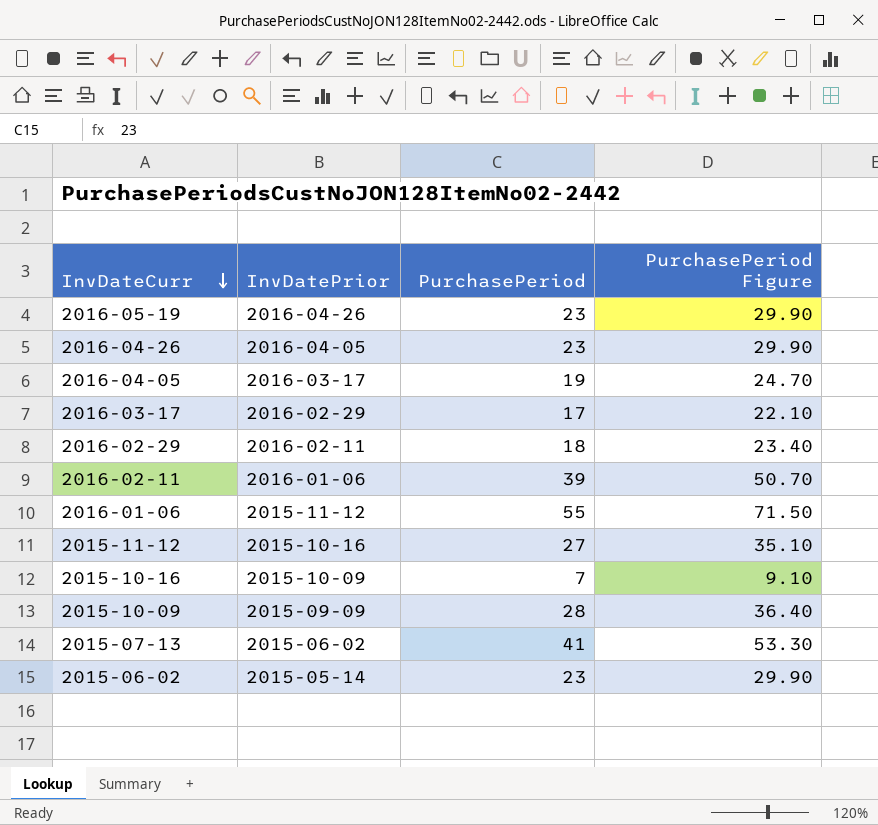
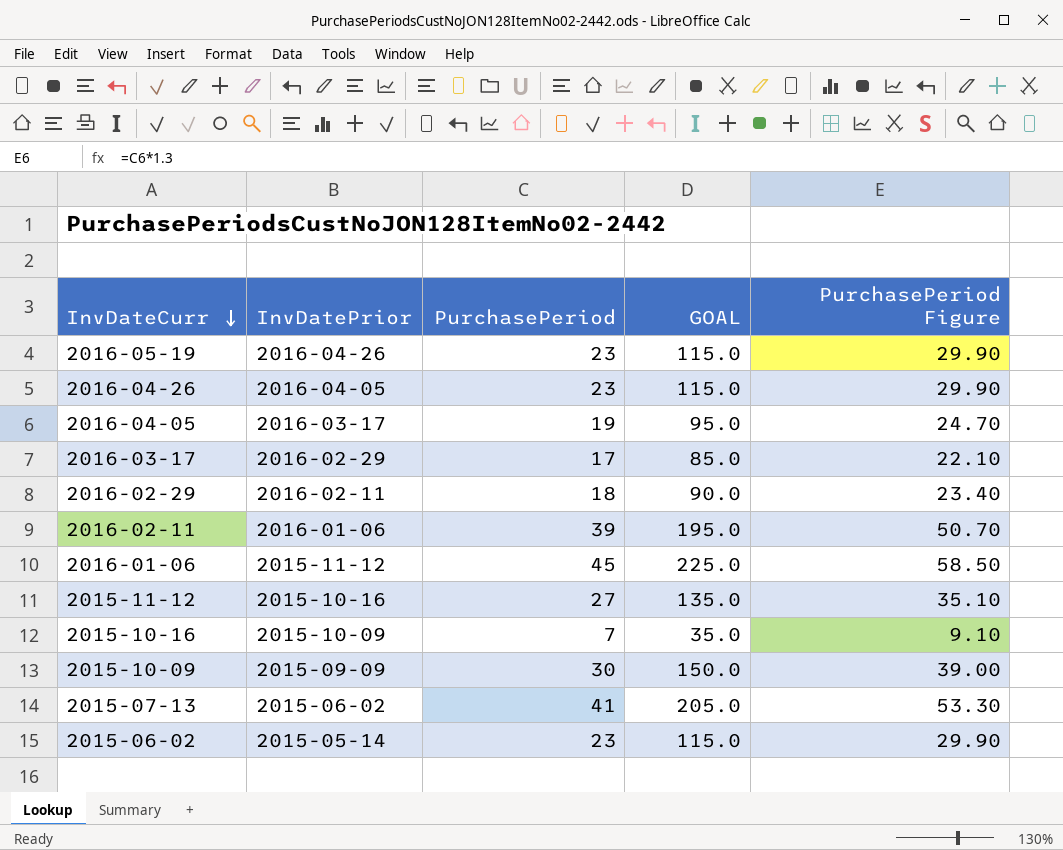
column GOAL | formula: none -> [PurchasePeriod] * 5
2016-01-06 | PurchasePeriod: 55 -> 45
2016-01-06 | PurchasePeriod Figure: 71.50 -> 58.50
2015-10-09 | PurchasePeriod: 28 -> 30
2015-10-09 | PurchasePeriod Figure: 36.40 -> 39.00

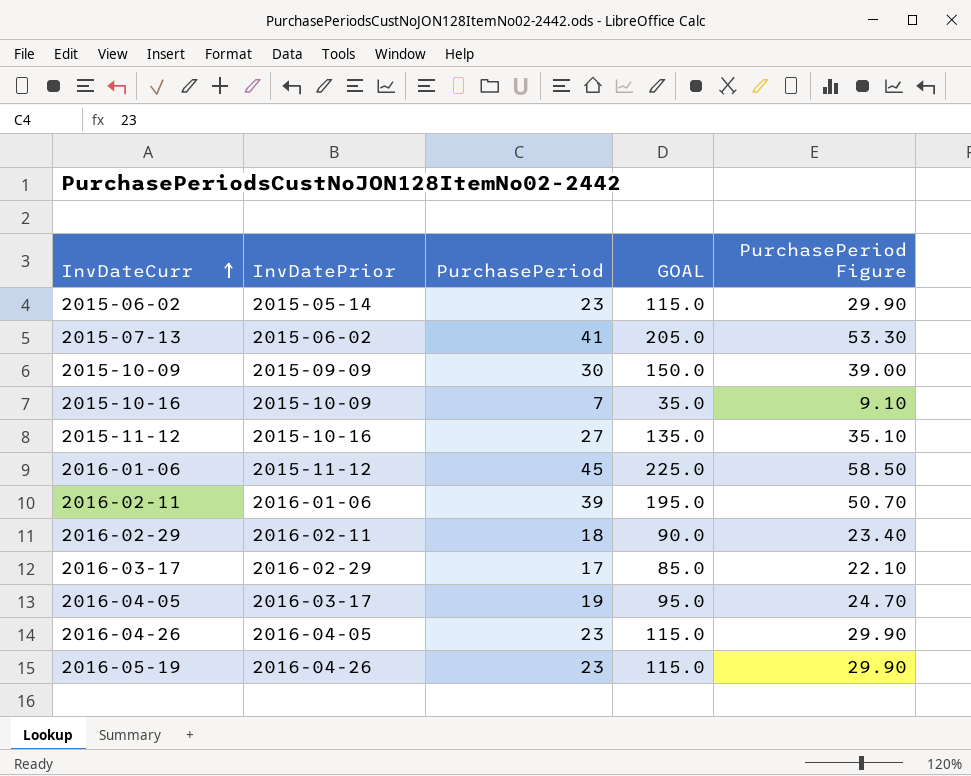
row order: InvDateCurr descending -> InvDateCurr ascending

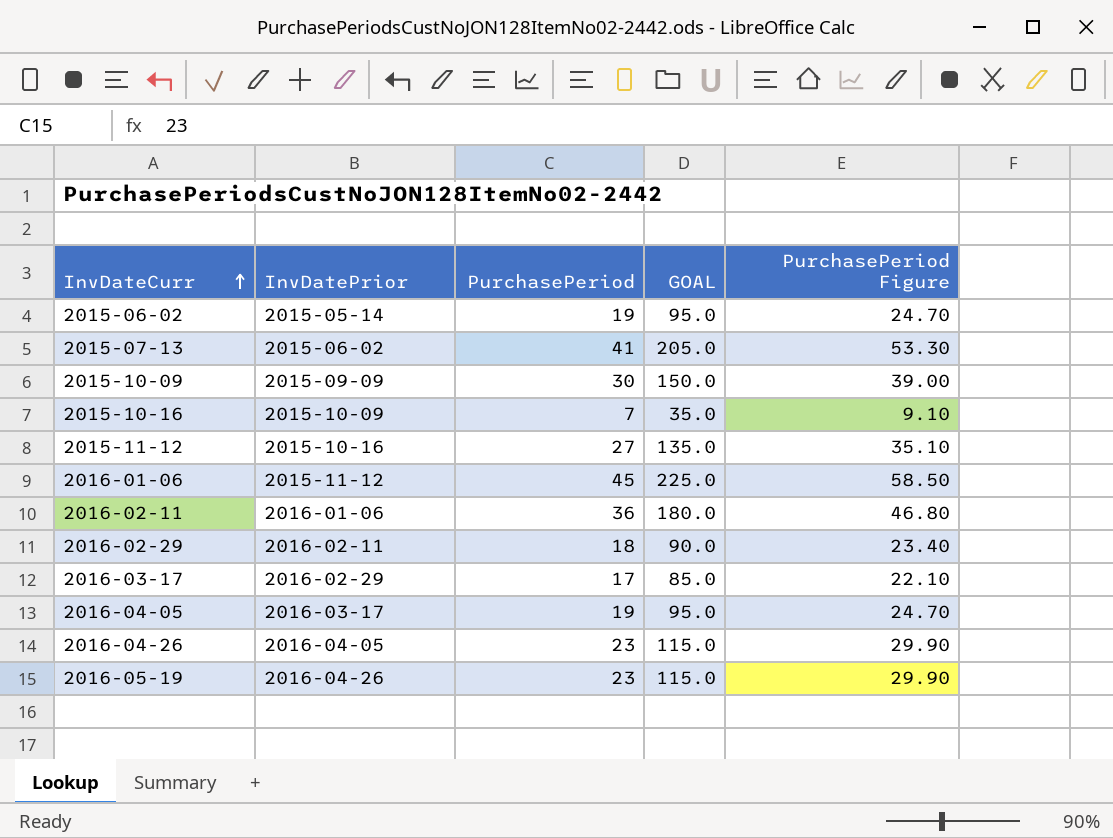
2015-06-02 | PurchasePeriod: 23 -> 19
2015-06-02 | GOAL: 115.0 -> 95.0
2015-06-02 | PurchasePeriod Figure: 29.90 -> 24.70
2016-02-11 | PurchasePeriod: 39 -> 36
2016-02-11 | GOAL: 195.0 -> 180.0
2016-02-11 | PurchasePeriod Figure: 50.70 -> 46.80

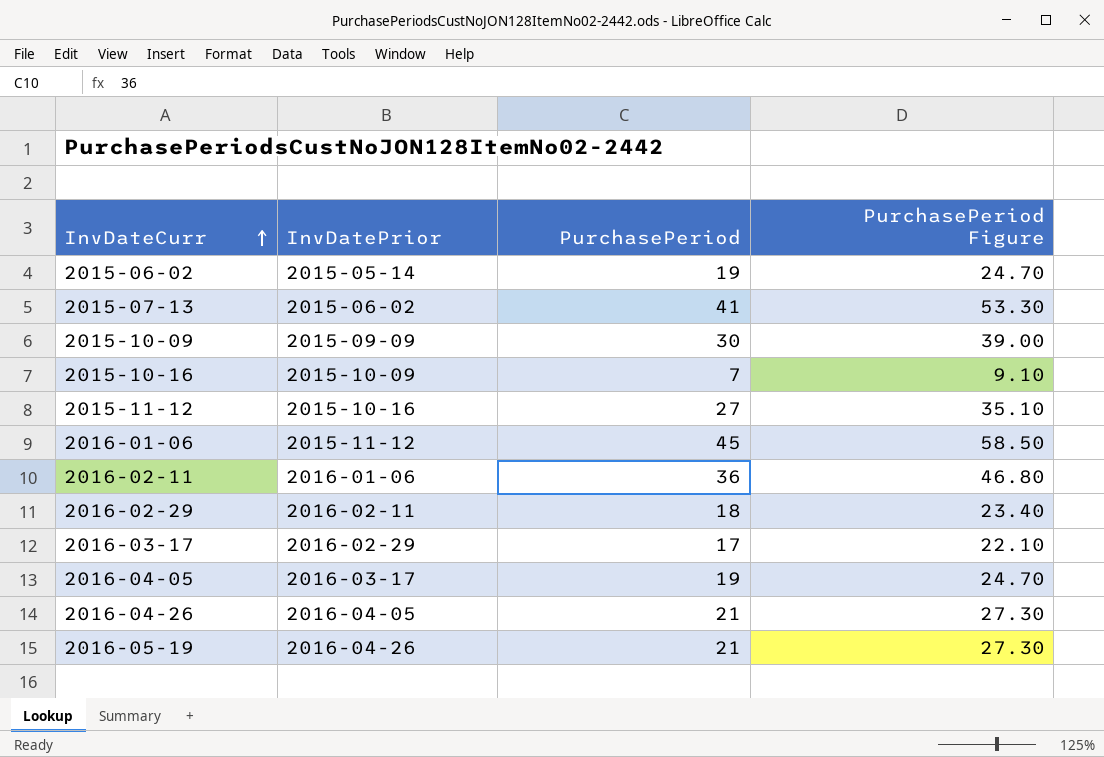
column GOAL | formula: [PurchasePeriod] * 5 -> none
2016-04-26 | PurchasePeriod: 23 -> 21
2016-04-26 | PurchasePeriod Figure: 29.90 -> 27.30
2016-05-19 | PurchasePeriod: 23 -> 21
2016-05-19 | PurchasePeriod Figure: 29.90 -> 27.30

